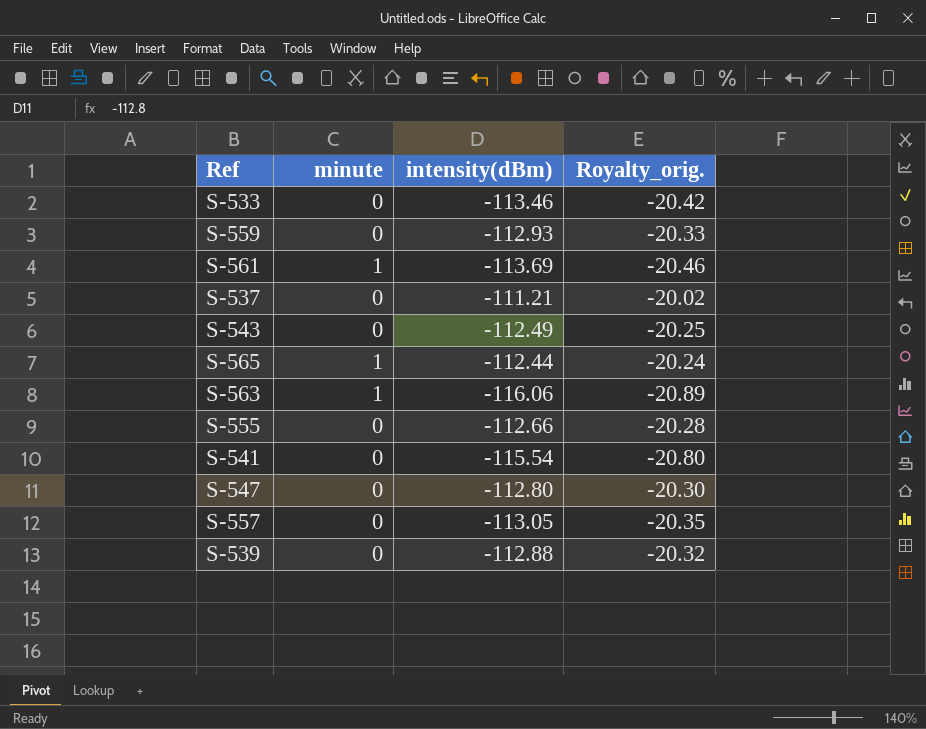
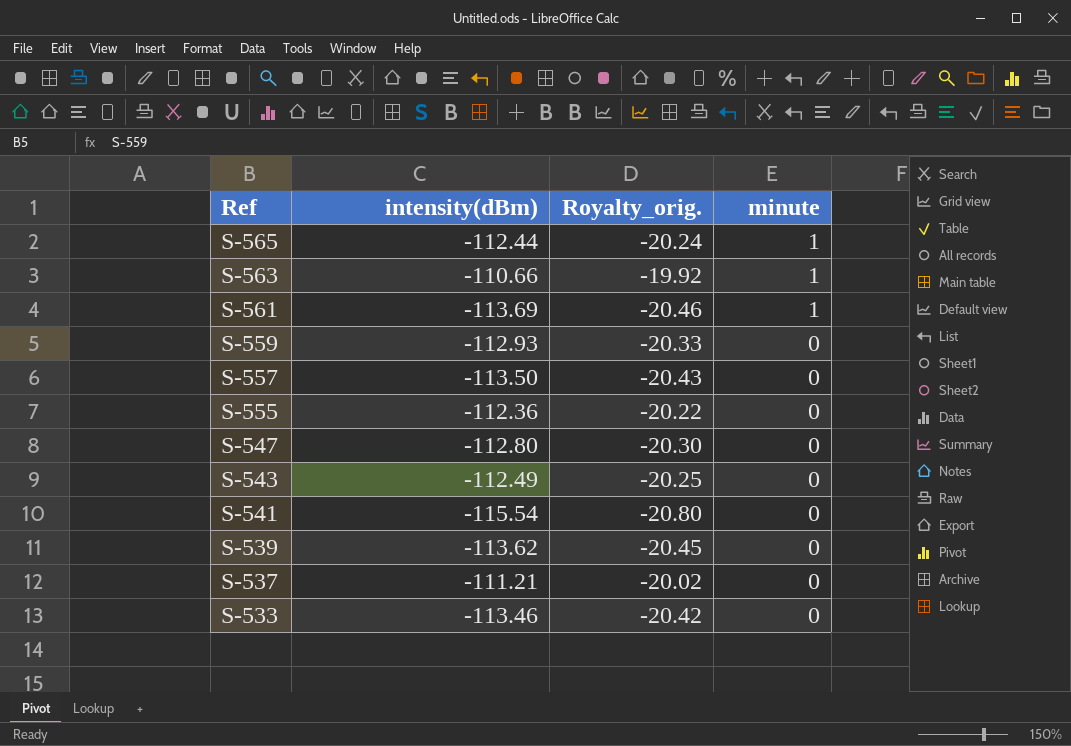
row order: none -> Ref descending
column minute | position: 2 -> 4
S-563 | intensity(dBm): -116.06 -> -110.66
S-563 | Royalty_orig.: -20.89 -> -19.92
S-557 | intensity(dBm): -113.05 -> -113.50
S-557 | Royalty_orig.: -20.35 -> -20.43
S-555 | intensity(dBm): -112.66 -> -112.36
S-555 | Royalty_orig.: -20.28 -> -20.22
S-539 | intensity(dBm): -112.88 -> -113.62
S-539 | Royalty_orig.: -20.32 -> -20.45

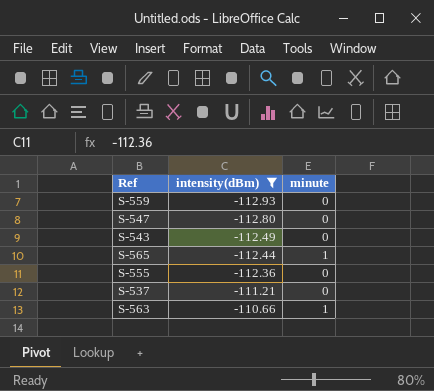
filter: none -> intensity(dBm) >= -112.93
row order: Ref descending -> intensity(dBm) ascending
column Royalty_orig. | formula: [intensity(dBm)] * 0.18 -> none

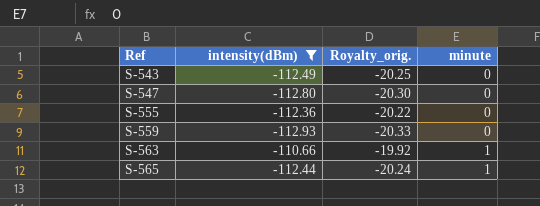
row order: intensity(dBm) ascending -> Ref ascending
column Royalty_orig. | formula: none -> [intensity(dBm)] * 0.18
row S-537: -111.21 | 0 -> none

